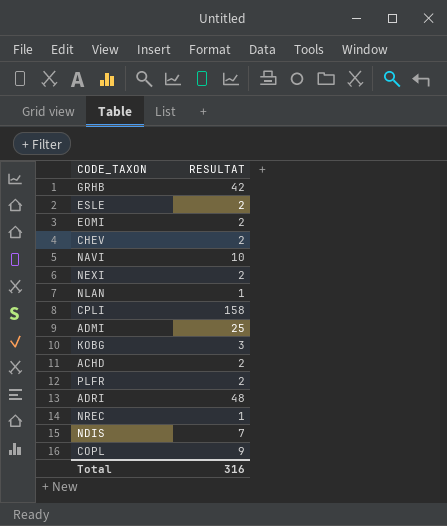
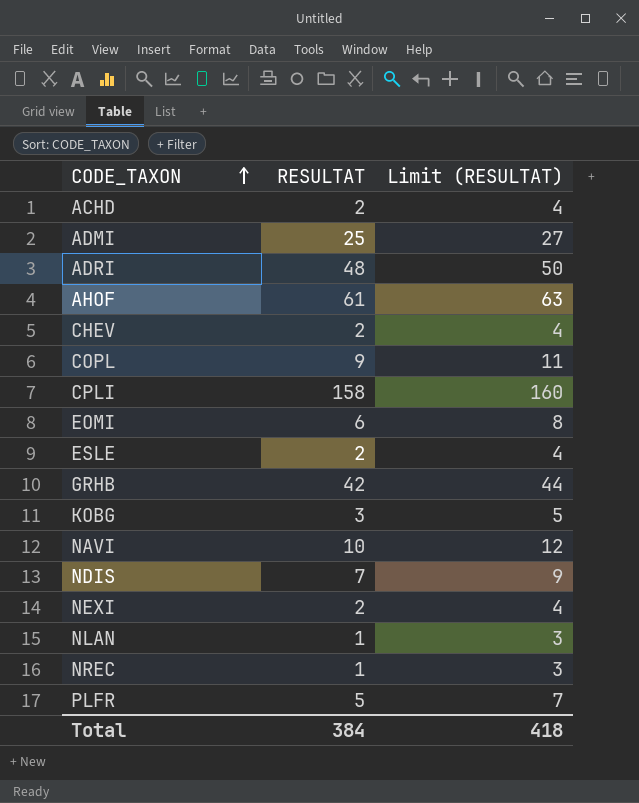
row order: none -> CODE_TAXON ascending
column Limit (RESULTAT) | formula: none -> [RESULTAT] + 2
row AHOF: none -> 61 | 63
EOMI | RESULTAT: 2 -> 6
PLFR | RESULTAT: 2 -> 5
Total | RESULTAT: 316 -> 384

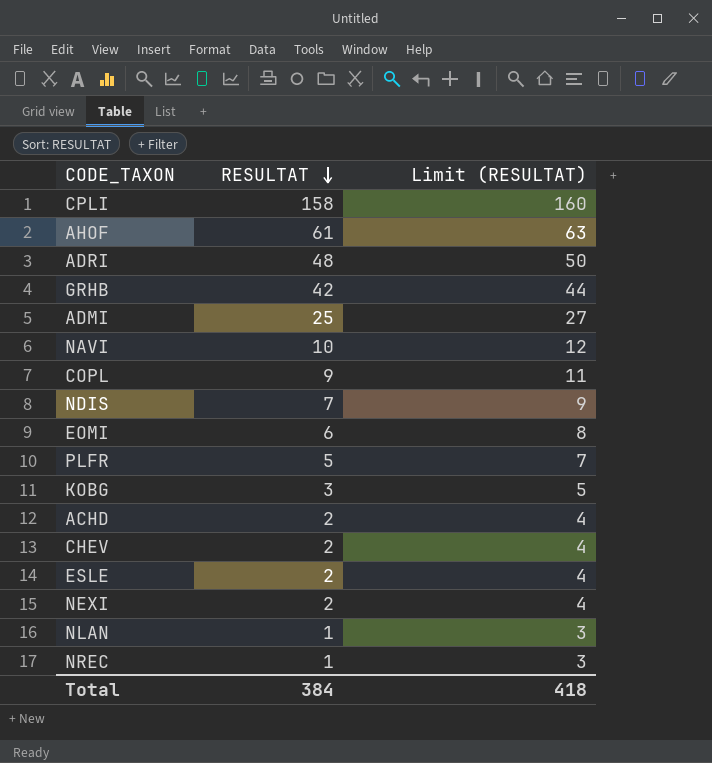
row order: CODE_TAXON ascending -> RESULTAT descending

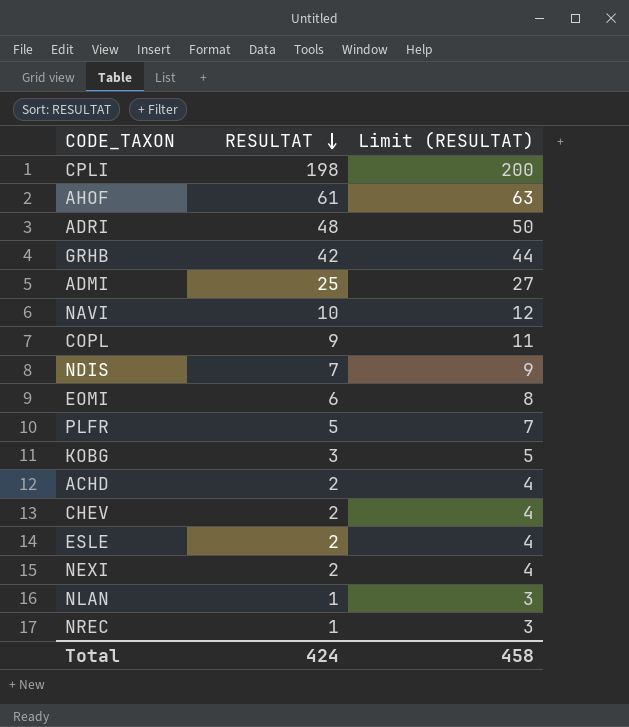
CPLI | RESULTAT: 158 -> 198
CPLI | Limit (RESULTAT): 160 -> 200
Total | RESULTAT: 384 -> 424
Total | Limit (RESULTAT): 418 -> 458

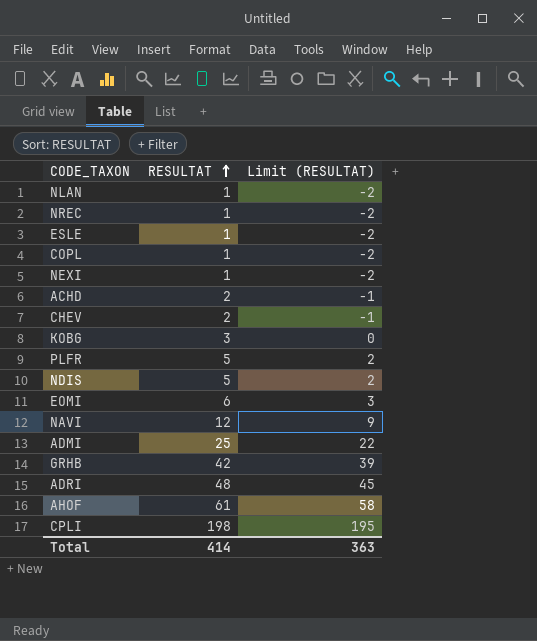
row order: RESULTAT descending -> RESULTAT ascending
column Limit (RESULTAT) | formula: [RESULTAT] + 2 -> [RESULTAT] - 3
ESLE | RESULTAT: 2 -> 1
COPL | RESULTAT: 9 -> 1
NEXI | RESULTAT: 2 -> 1
NDIS | RESULTAT: 7 -> 5
NAVI | RESULTAT: 10 -> 12
Total | RESULTAT: 424 -> 414
Total | Limit (RESULTAT): 458 -> 363

